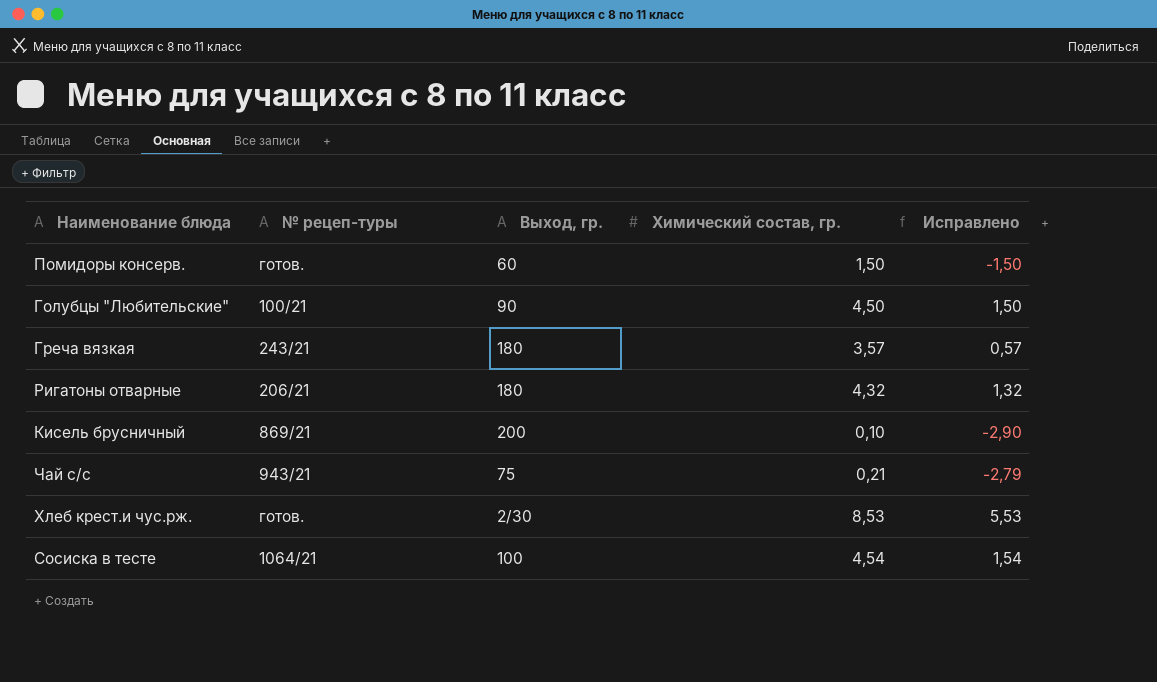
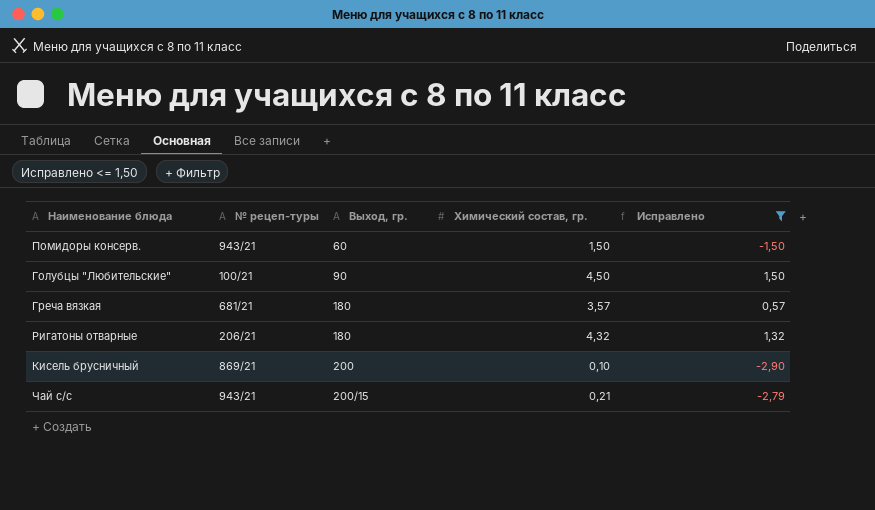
filter: none -> Исправлено <= 1,50
Помидоры консерв. | № рецеп-туры: готов. -> 943/21
Греча вязкая | № рецеп-туры: 243/21 -> 681/21
Чай с/с | Выход, гр.: 75 -> 200/15

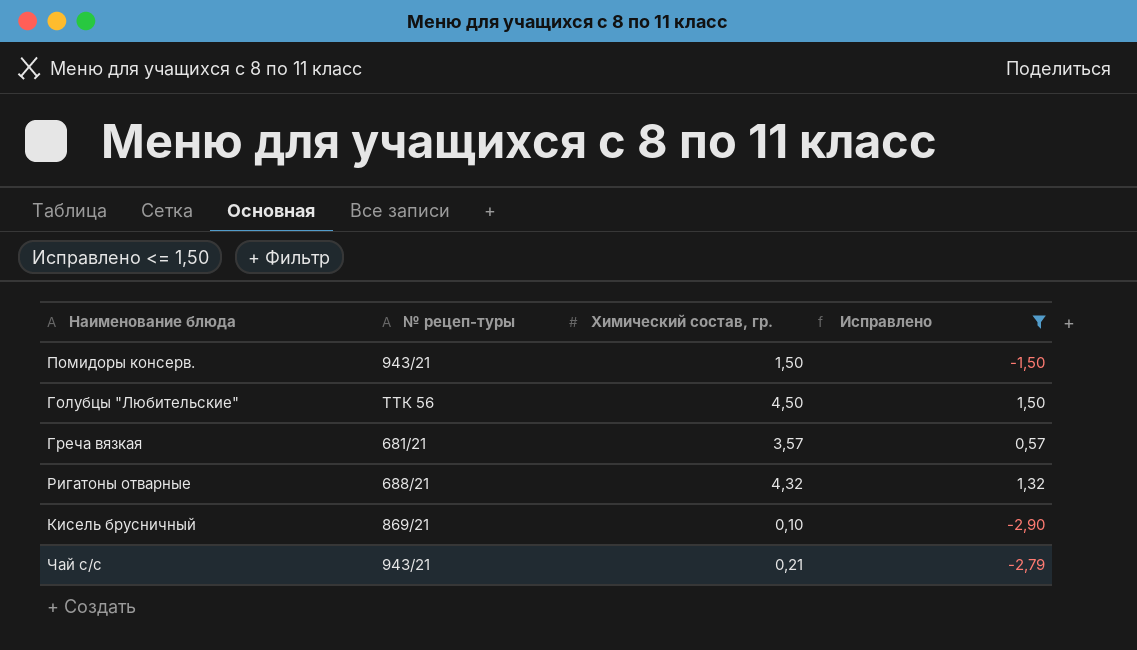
column Выход, гр. | position: 3 -> none
Голубцы "Любительские" | № рецеп-туры: 100/21 -> ТТК 56
Ригатоны отварные | № рецеп-туры: 206/21 -> 688/21

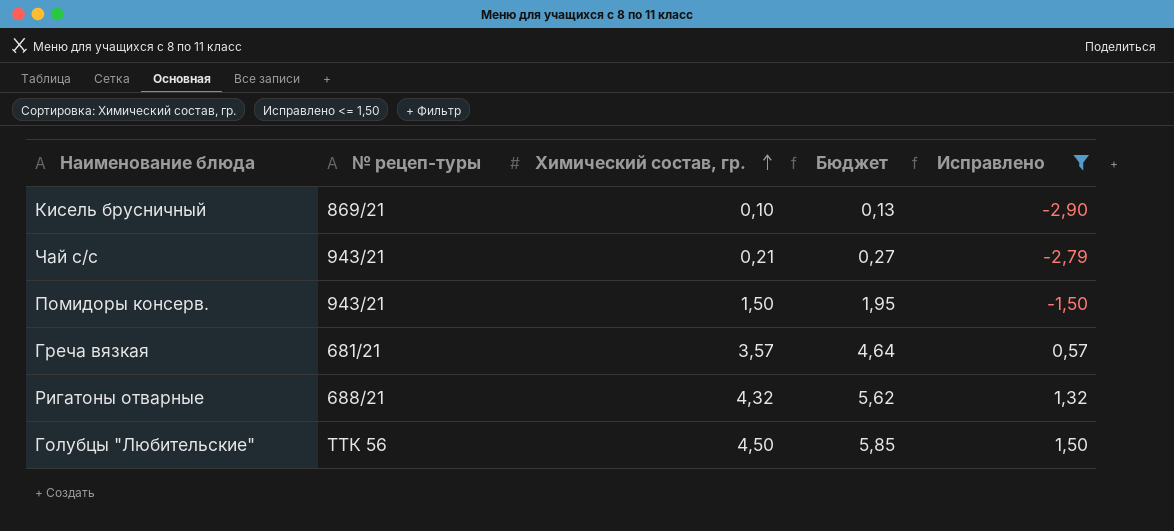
row order: none -> Химический состав, гр. ascending
column Бюджет | formula: none -> [Химический состав, гр.] * 1,3

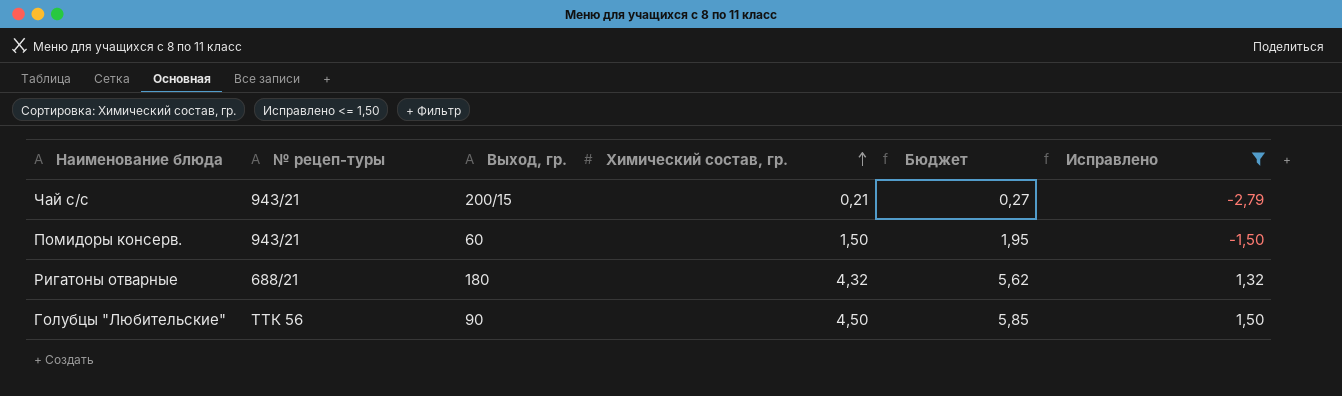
column Выход, гр. | position: none -> 3
row Кисель брусничный: 869/21 | 0,10 | 0,13 | -2,90 -> none
row Греча вязкая: 681/21 | 3,57 | 4,64 | 0,57 -> none

